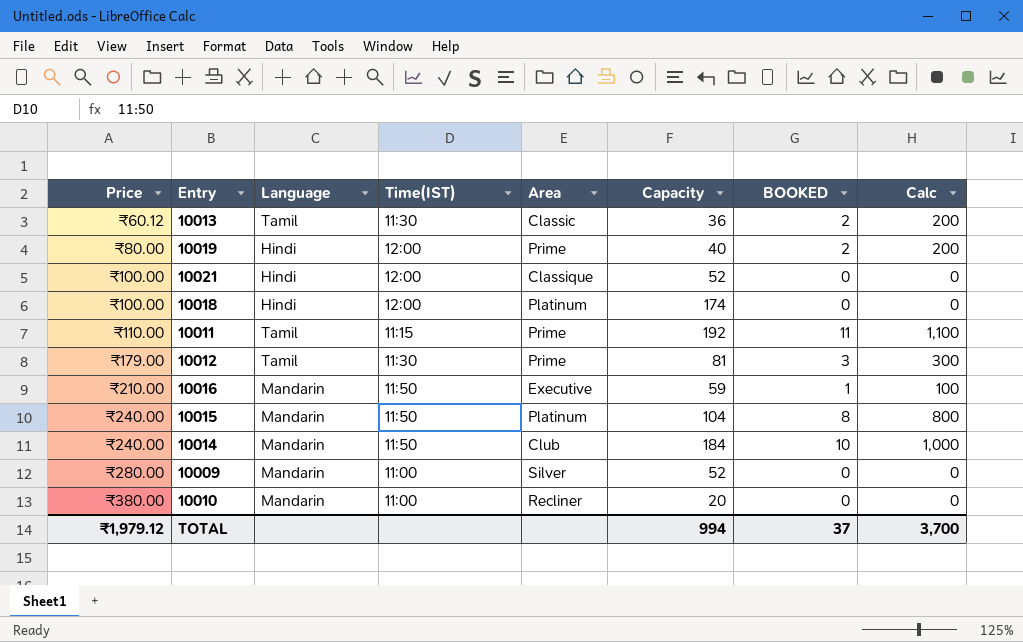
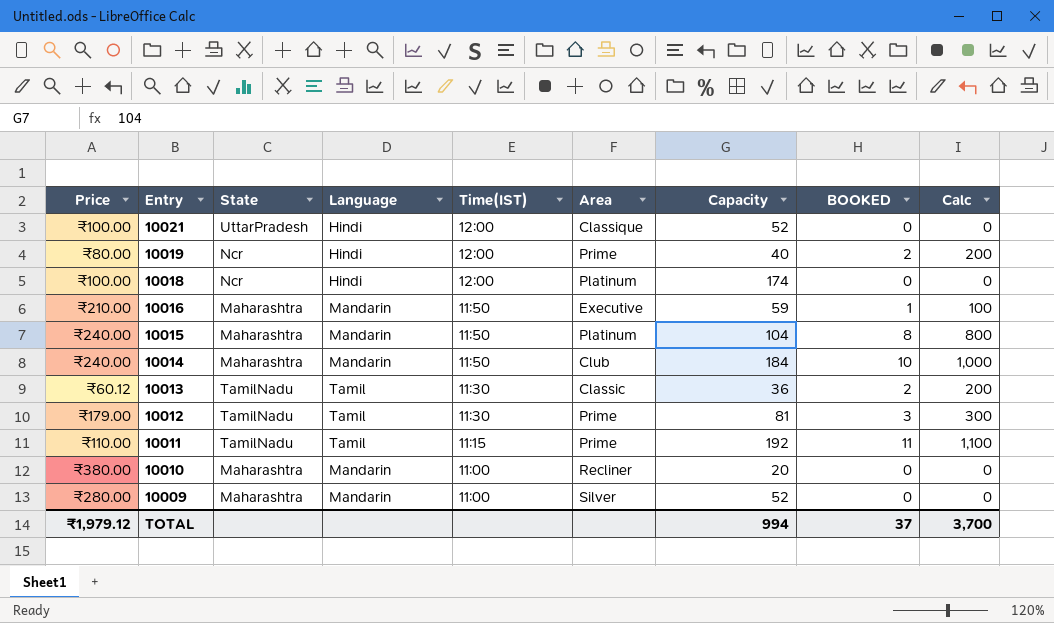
row order: Price ascending -> Entry descending
column State | position: none -> 3

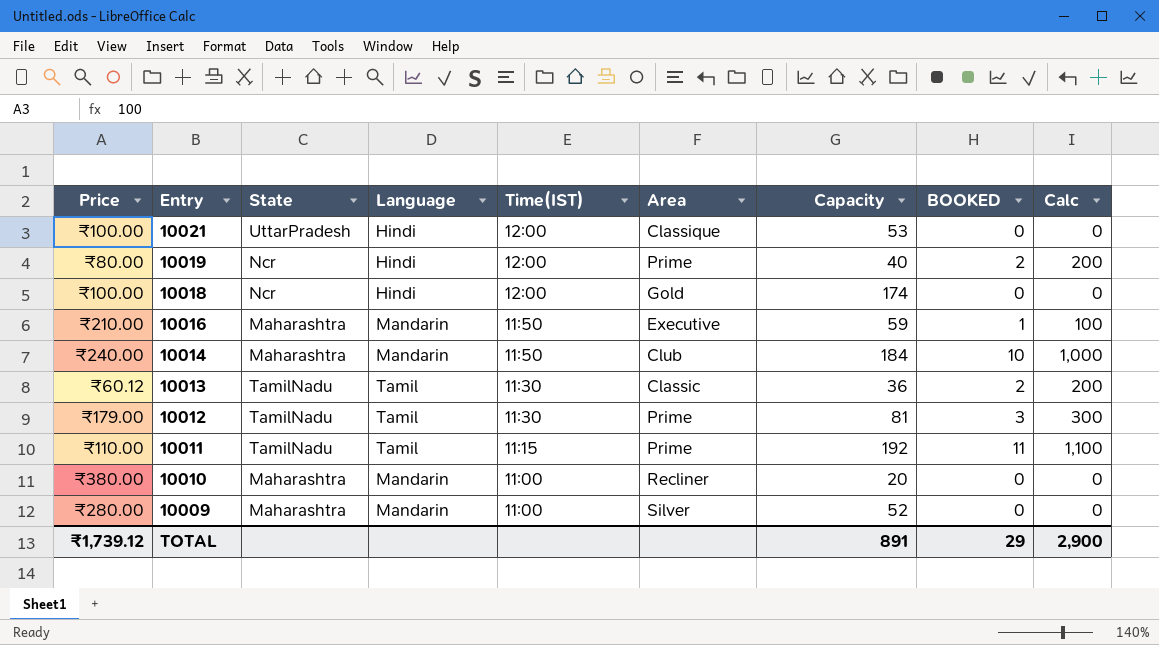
row 10015: ₹240.00 | Maharashtra | Mandarin | 11:50 | Platinum | 104 | 8 | 800 -> none
10021 | Capacity: 52 -> 53
10018 | Area: Platinum -> Gold
TOTAL | Price: ₹1,979.12 -> ₹1,739.12
TOTAL | Capacity: 994 -> 891
TOTAL | BOOKED: 37 -> 29
TOTAL | Calc: 3,700 -> 2,900

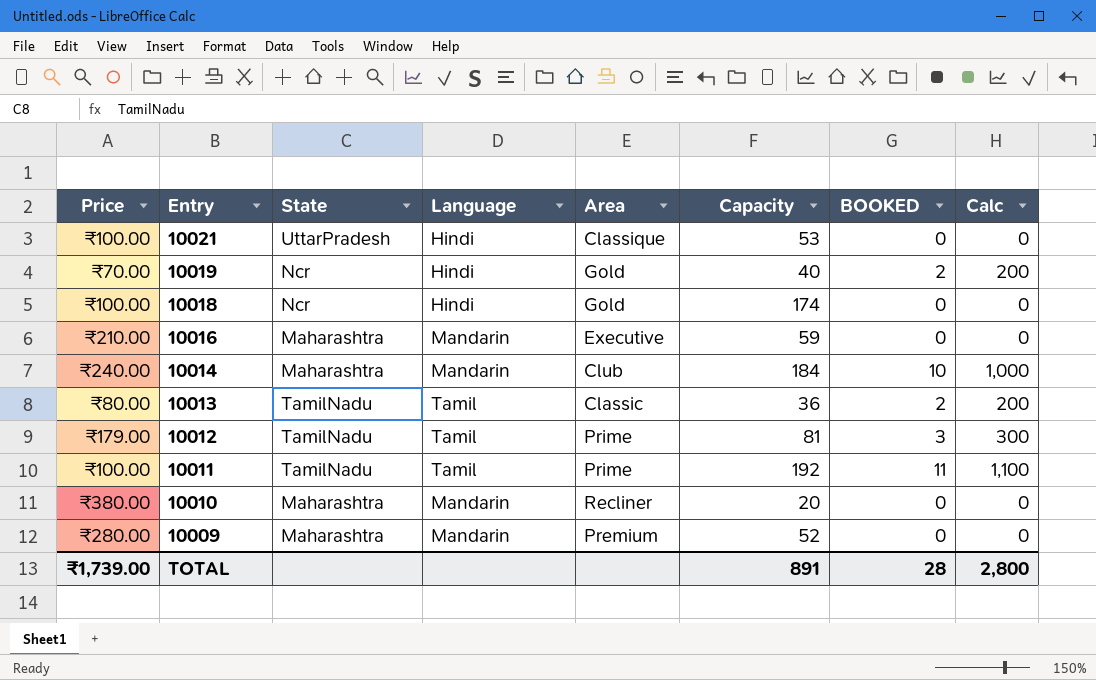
column Time(IST) | position: 5 -> none
10019 | Price: ₹80.00 -> ₹70.00
10019 | Area: Prime -> Gold
10016 | BOOKED: 1 -> 0
10016 | Calc: 100 -> 0
10013 | Price: ₹60.12 -> ₹80.00
10011 | Price: ₹110.00 -> ₹100.00
10009 | Area: Silver -> Premium
TOTAL | Price: ₹1,739.12 -> ₹1,739.00
TOTAL | BOOKED: 29 -> 28
TOTAL | Calc: 2,900 -> 2,800

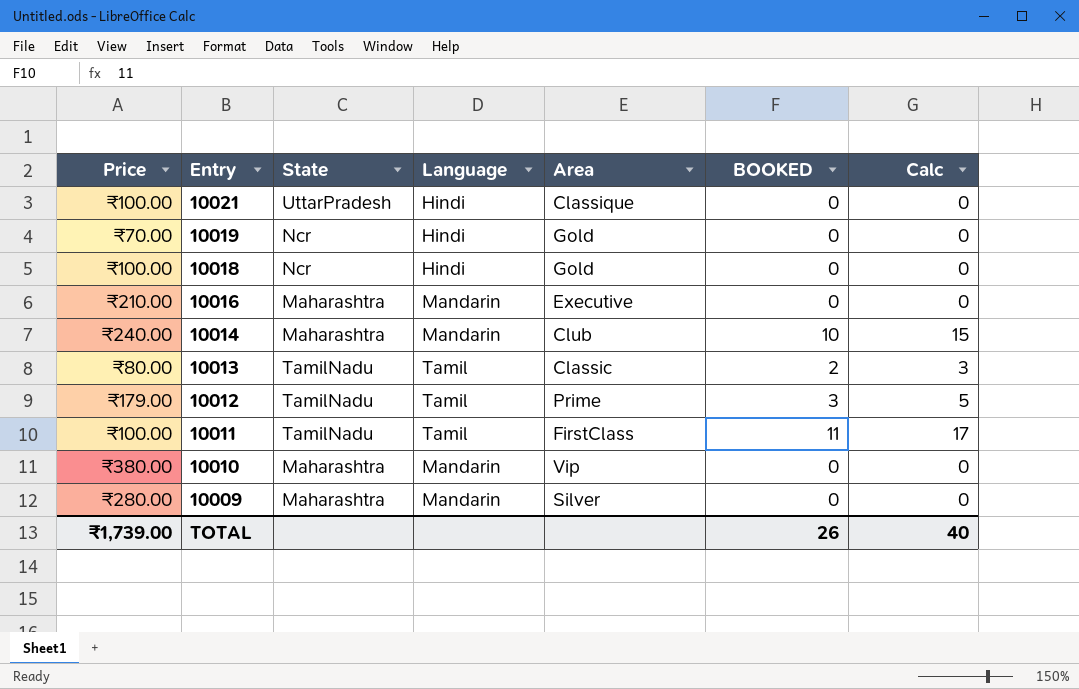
column Capacity | position: 6 -> none
column Calc | formula: [BOOKED] * 100 -> [BOOKED] * 1.5
10019 | BOOKED: 2 -> 0
10011 | Area: Prime -> FirstClass
10010 | Area: Recliner -> Vip
10009 | Area: Premium -> Silver
TOTAL | BOOKED: 28 -> 26
TOTAL | Calc: 2,800 -> 40

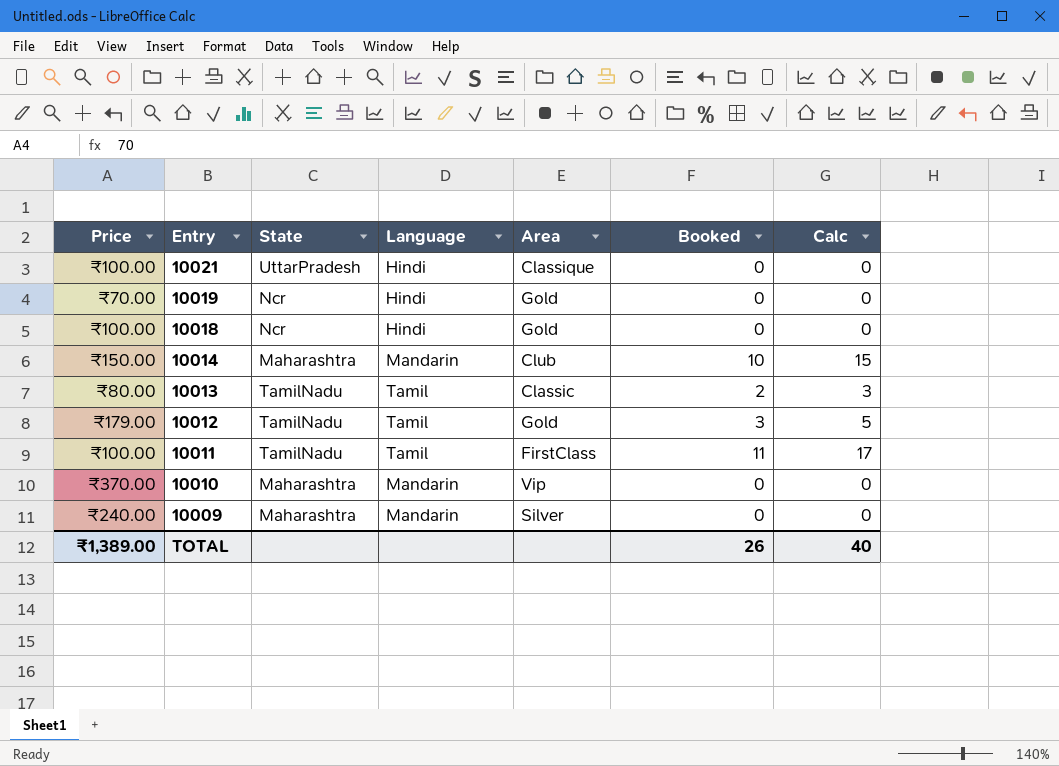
column name: BOOKED -> Booked
row 10016: ₹210.00 | Maharashtra | Mandarin | Executive | 0 | 0 -> none
10014 | Price: ₹240.00 -> ₹150.00
10012 | Area: Prime -> Gold
10010 | Price: ₹380.00 -> ₹370.00
10009 | Price: ₹280.00 -> ₹240.00
TOTAL | Price: ₹1,739.00 -> ₹1,389.00

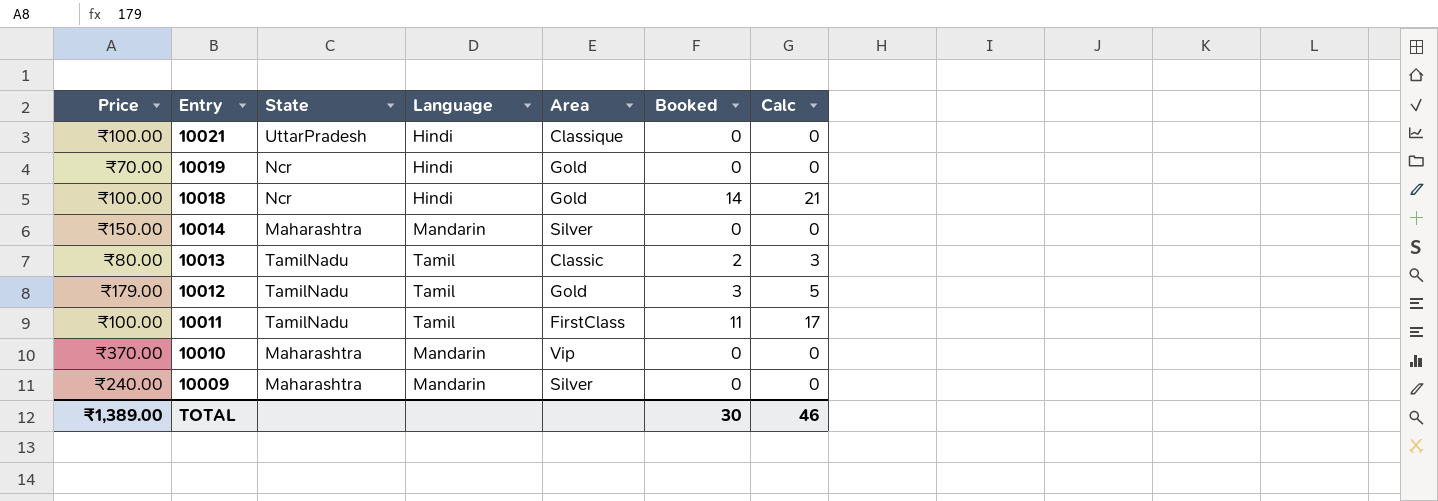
10018 | Booked: 0 -> 14
10018 | Calc: 0 -> 21
10014 | Area: Club -> Silver
10014 | Booked: 10 -> 0
10014 | Calc: 15 -> 0
TOTAL | Booked: 26 -> 30
TOTAL | Calc: 40 -> 46

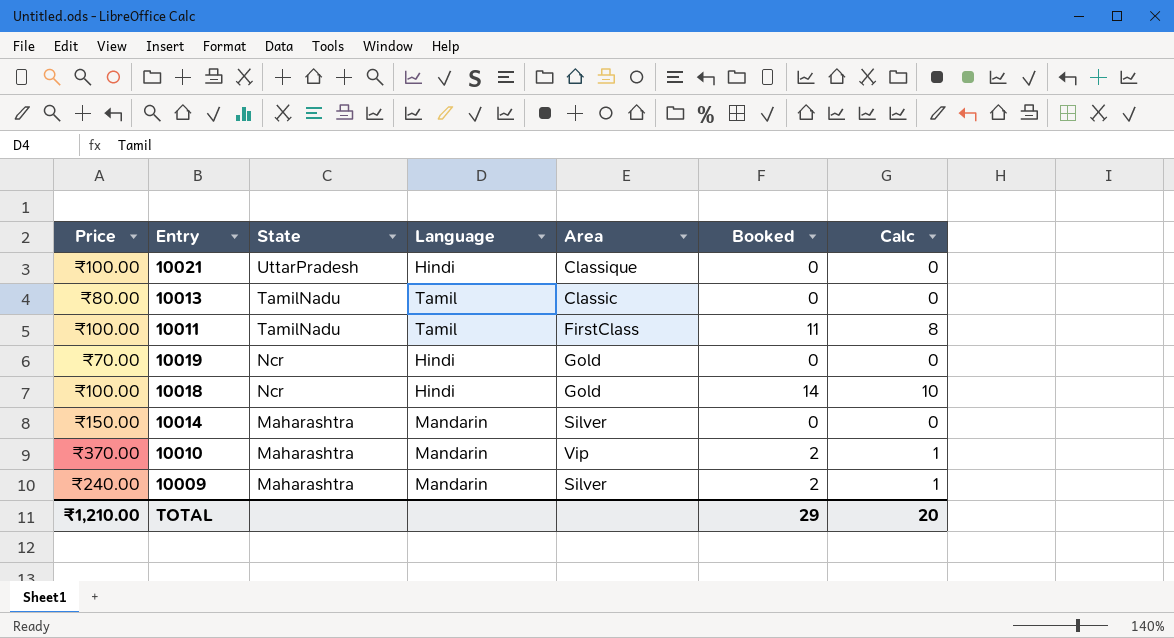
row order: Entry descending -> State descending
column Calc | formula: [Booked] * 1.5 -> [Booked] * 0.7
row 10012: ₹179.00 | TamilNadu | Tamil | Gold | 3 | 5 -> none
10013 | Booked: 2 -> 0
10010 | Booked: 0 -> 2
10009 | Booked: 0 -> 2
TOTAL | Price: ₹1,389.00 -> ₹1,210.00
TOTAL | Booked: 30 -> 29
TOTAL | Calc: 46 -> 20

